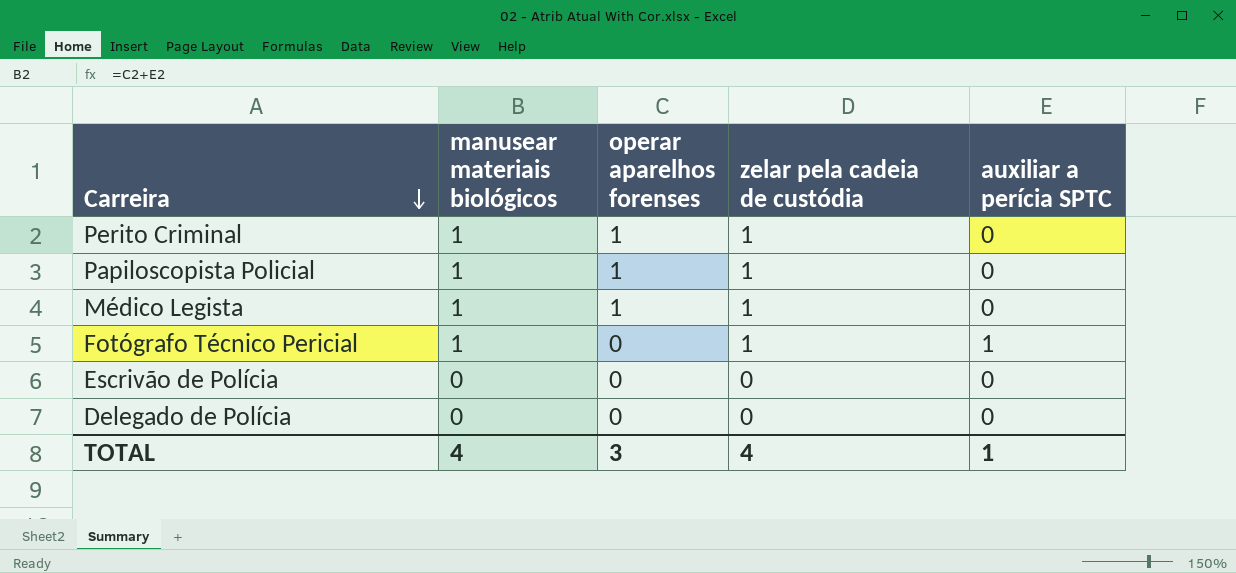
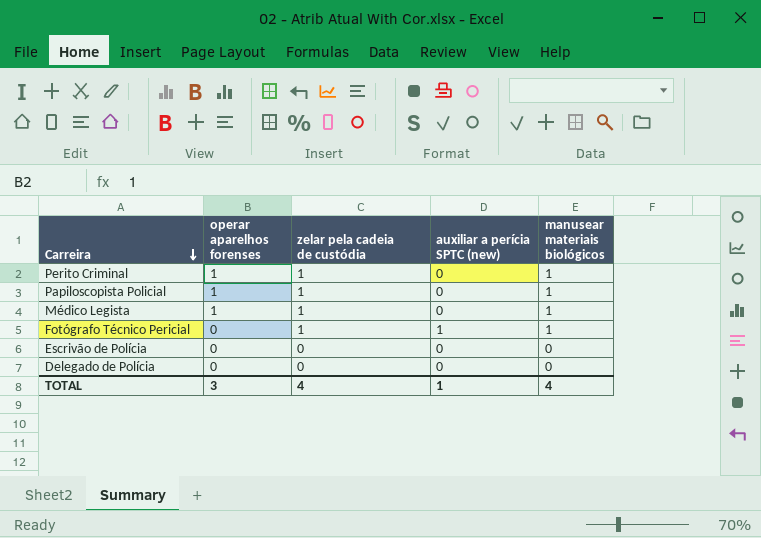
column name: auxiliar a perícia SPTC -> auxiliar a perícia SPTC (new)
column manusear materiais biológicos | position: 2 -> 5

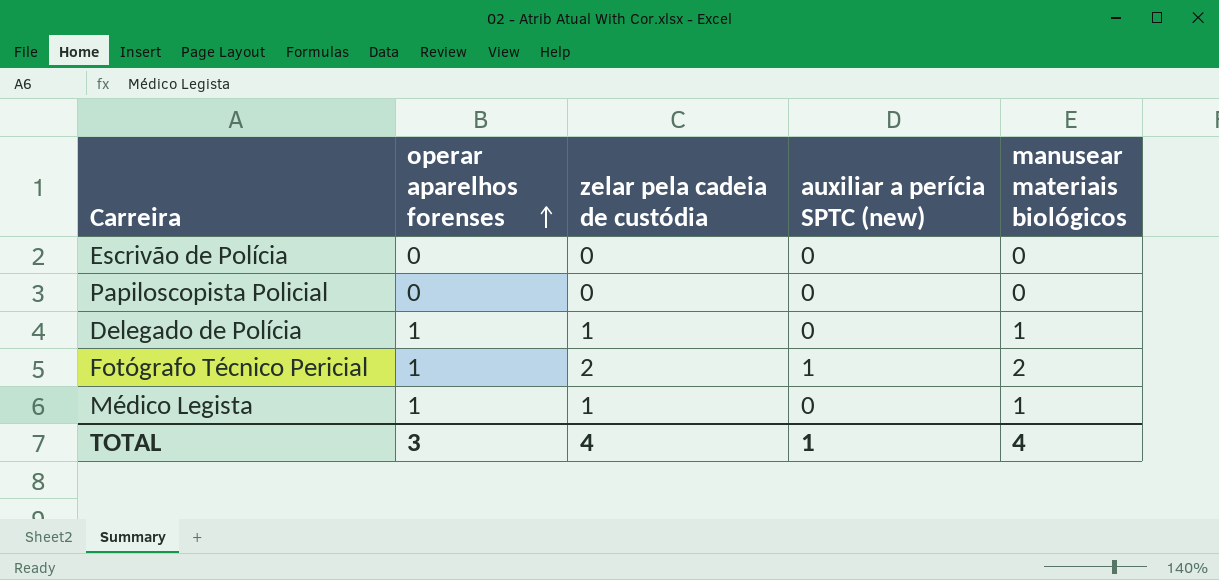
row order: Carreira descending -> operar aparelhos forenses ascending
row Perito Criminal: 1 | 1 | 0 | 1 -> none
Papiloscopista Policial | operar aparelhos forenses: 1 -> 0
Papiloscopista Policial | zelar pela cadeia de custódia: 1 -> 0
Papiloscopista Policial | manusear materiais biológicos: 1 -> 0
Delegado de Polícia | operar aparelhos forenses: 0 -> 1
Delegado de Polícia | zelar pela cadeia de custódia: 0 -> 1
Delegado de Polícia | manusear materiais biológicos: 0 -> 1
Fotógrafo Técnico Pericial | operar aparelhos forenses: 0 -> 1
Fotógrafo Técnico Pericial | zelar pela cadeia de custódia: 1 -> 2
Fotógrafo Técnico Pericial | manusear materiais biológicos: 1 -> 2

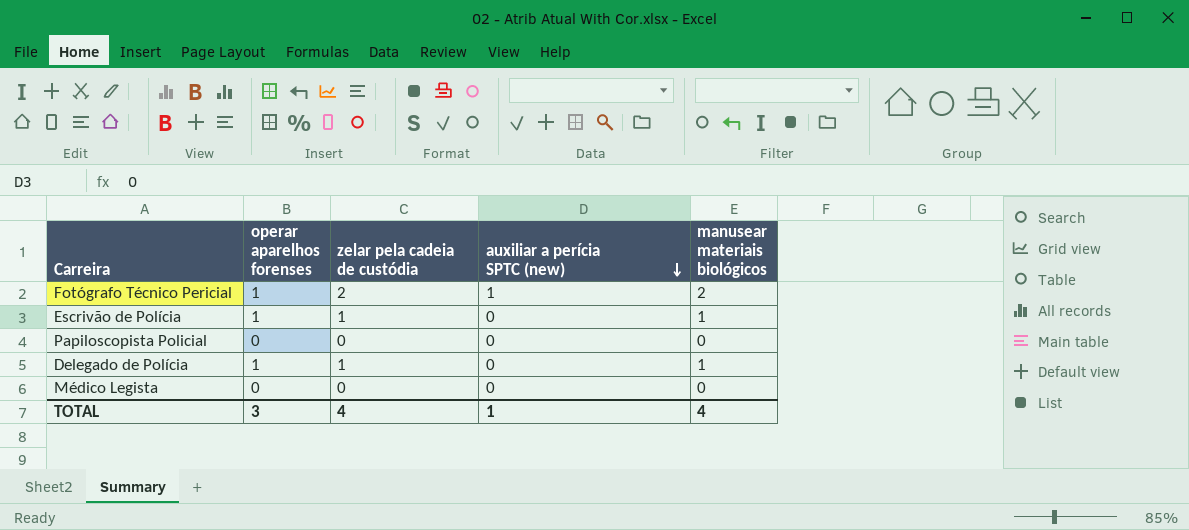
row order: operar aparelhos forenses ascending -> auxiliar a perícia SPTC (new) descending
Escrivão de Polícia | operar aparelhos forenses: 0 -> 1
Escrivão de Polícia | zelar pela cadeia de custódia: 0 -> 1
Escrivão de Polícia | manusear materiais biológicos: 0 -> 1
Médico Legista | operar aparelhos forenses: 1 -> 0
Médico Legista | zelar pela cadeia de custódia: 1 -> 0
Médico Legista | manusear materiais biológicos: 1 -> 0

